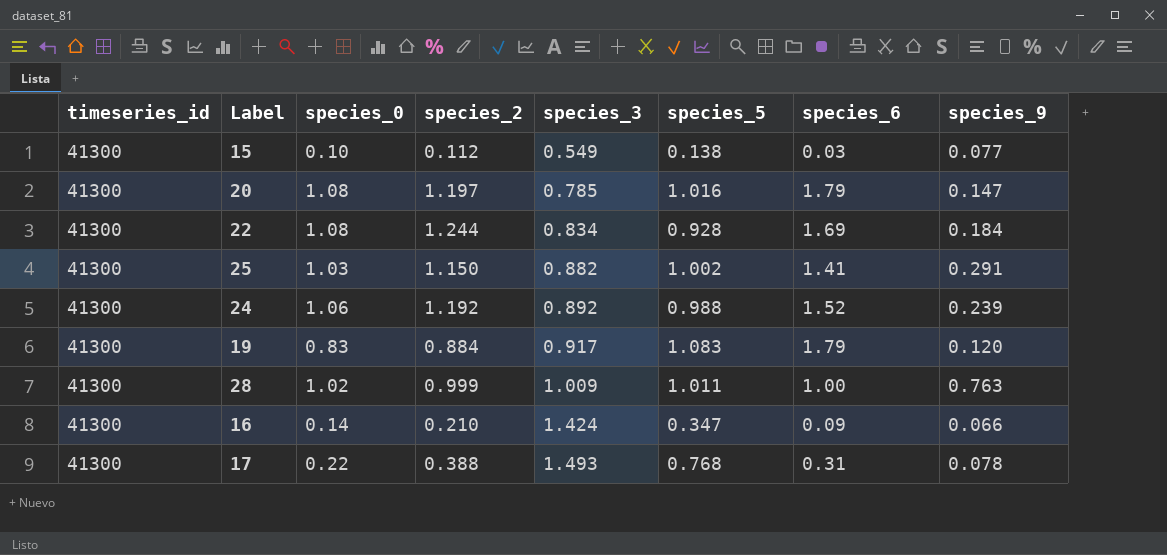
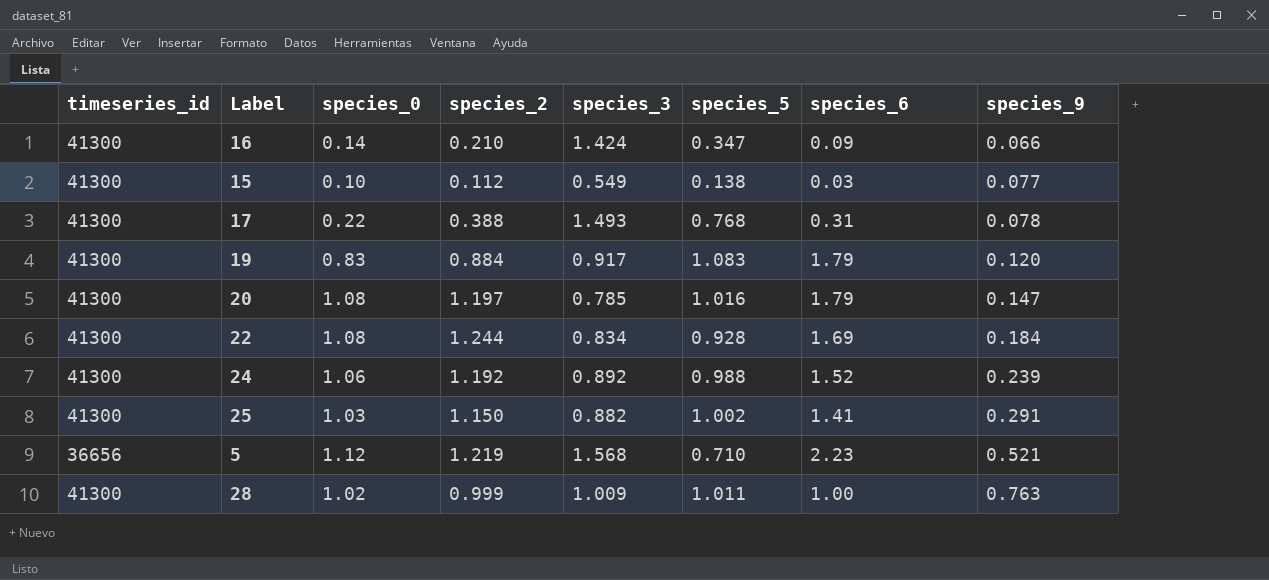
row order: species_3 ascending -> species_9 ascending
row 5: none -> 36656 | 1.12 | 1.219 | 1.568 | 0.710 | 2.23 | 0.521

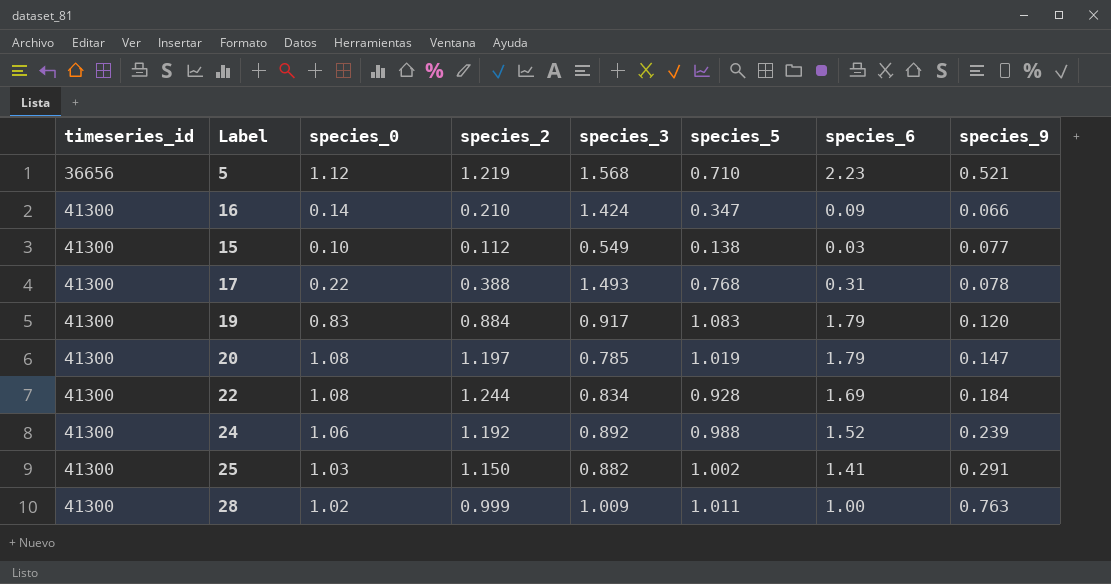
row order: species_9 ascending -> timeseries_id ascending
20 | species_5: 1.016 -> 1.019

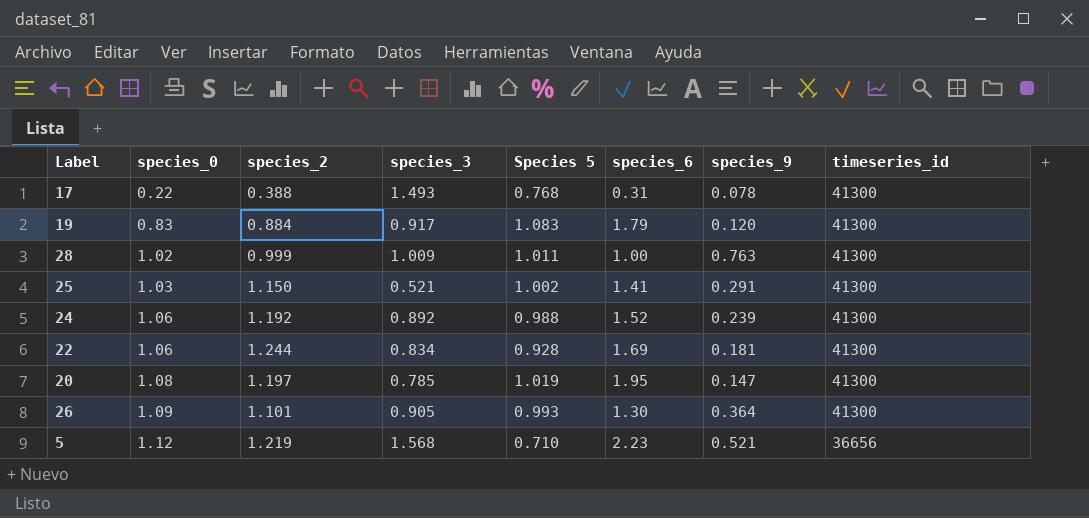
row order: timeseries_id ascending -> species_0 ascending
column name: species_5 -> Species 5
column timeseries_id | position: 1 -> 8
row 16: 41300 | 0.14 | 0.210 | 1.424 | 0.347 | 0.09 | 0.066 -> none
row 15: 41300 | 0.10 | 0.112 | 0.549 | 0.138 | 0.03 | 0.077 -> none
25 | species_3: 0.882 -> 0.521
22 | species_0: 1.08 -> 1.06
22 | species_9: 0.184 -> 0.181
20 | species_6: 1.79 -> 1.95
row 26: none -> 1.09 | 1.101 | 0.905 | 0.993 | 1.30 | 0.364 | 41300

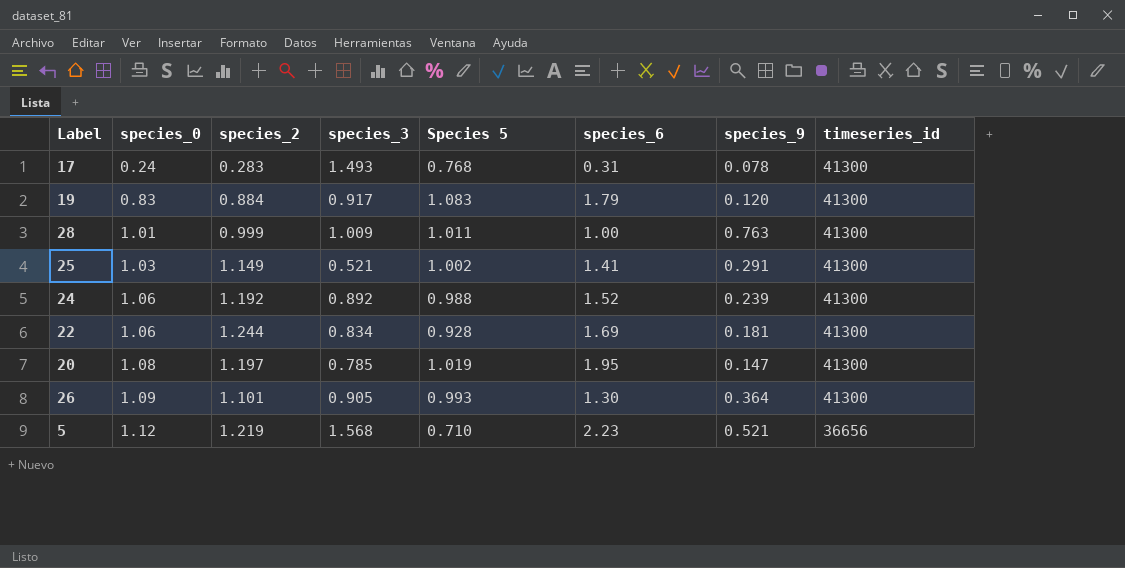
17 | species_0: 0.22 -> 0.24
17 | species_2: 0.388 -> 0.283
28 | species_0: 1.02 -> 1.01
25 | species_2: 1.150 -> 1.149

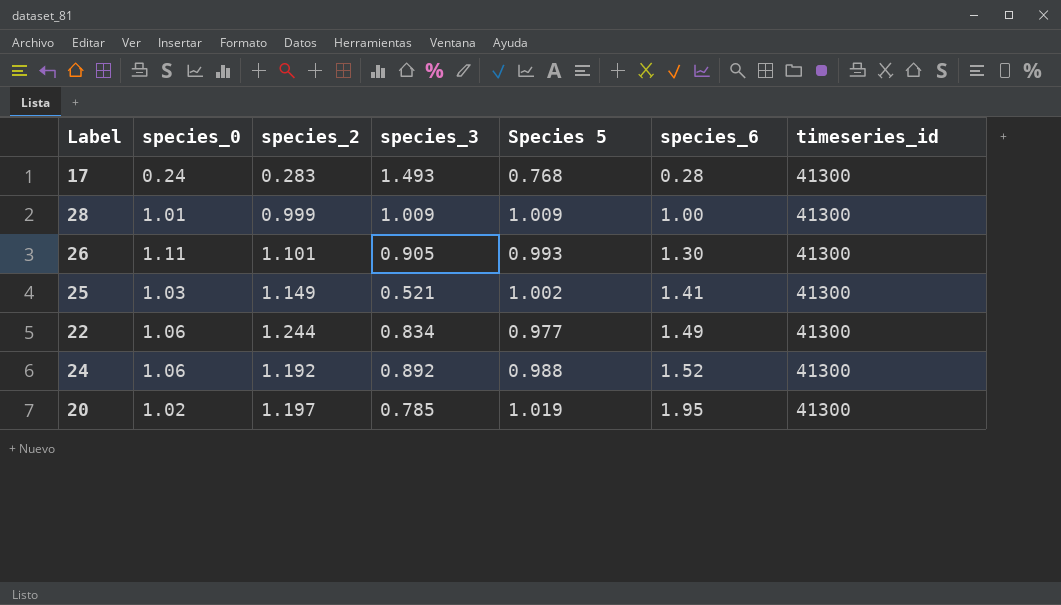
row order: species_0 ascending -> species_6 ascending
column species_9 | position: 7 -> none
row 19: 0.83 | 0.884 | 0.917 | 1.083 | 1.79 | 0.120 | 41300 -> none
row 5: 1.12 | 1.219 | 1.568 | 0.710 | 2.23 | 0.521 | 36656 -> none
17 | species_6: 0.31 -> 0.28
28 | Species 5: 1.011 -> 1.009
26 | species_0: 1.09 -> 1.11
22 | Species 5: 0.928 -> 0.977
22 | species_6: 1.69 -> 1.49
20 | species_0: 1.08 -> 1.02

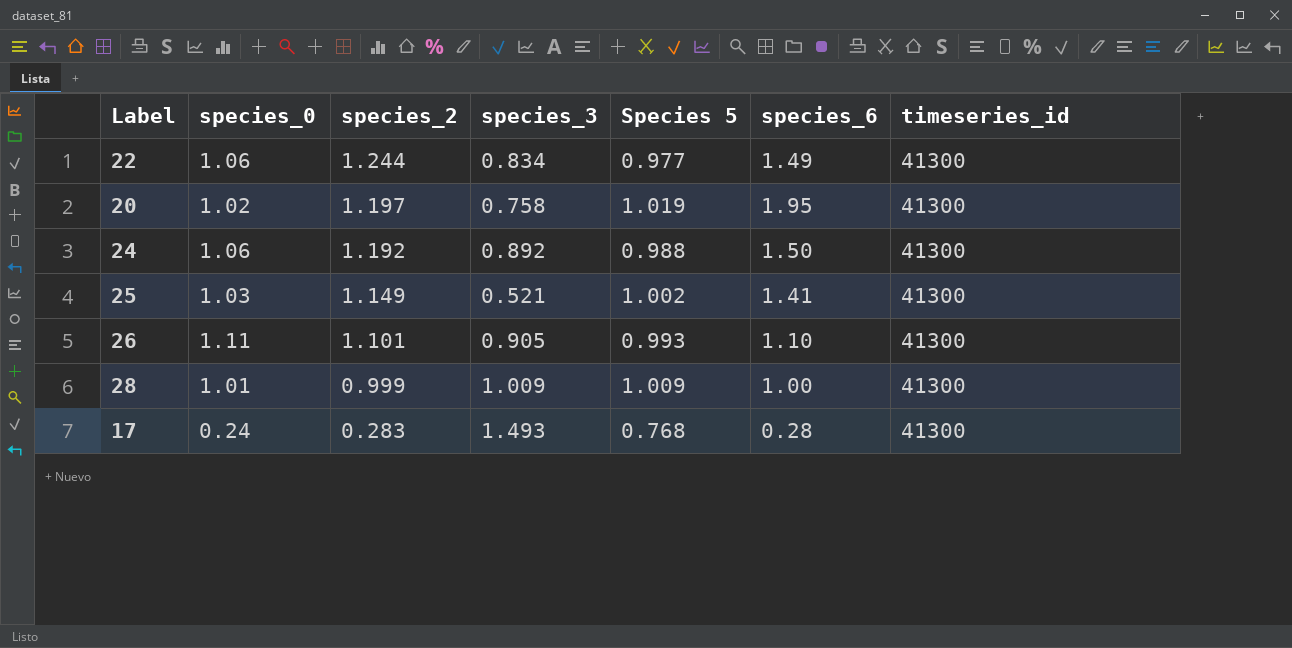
row order: species_6 ascending -> species_2 descending
20 | species_3: 0.785 -> 0.758
24 | species_6: 1.52 -> 1.50
26 | species_6: 1.30 -> 1.10

